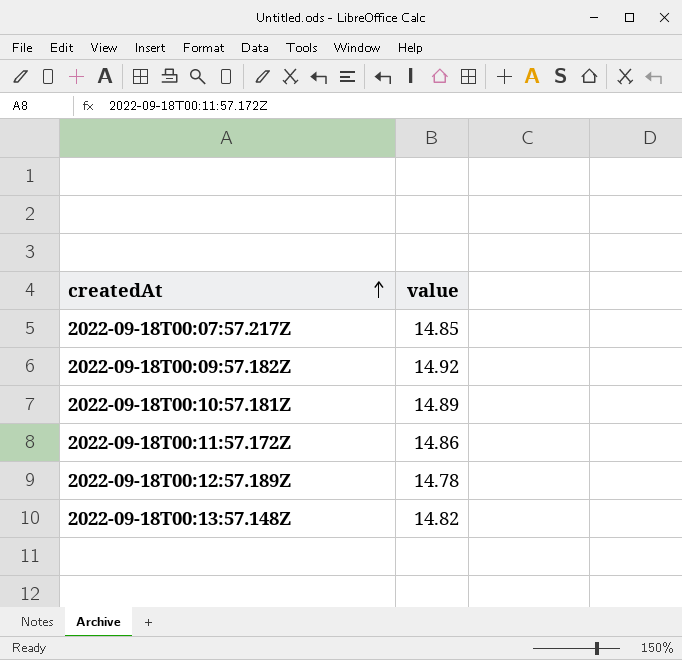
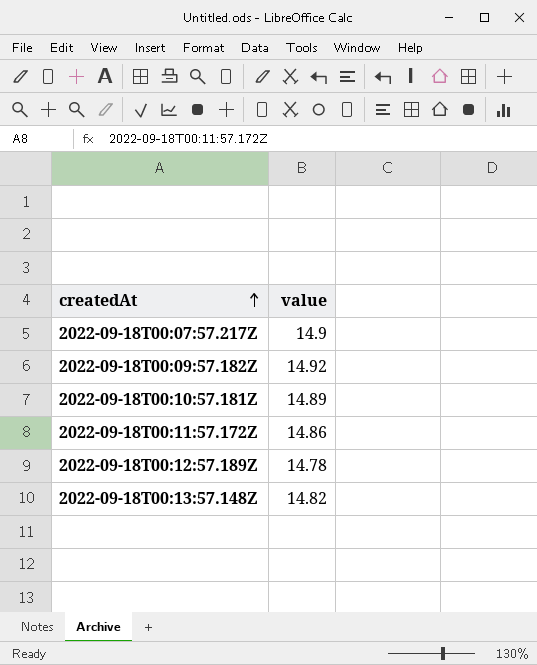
2022-09-18T00:07:57.217Z | value: 14.85 -> 14.9

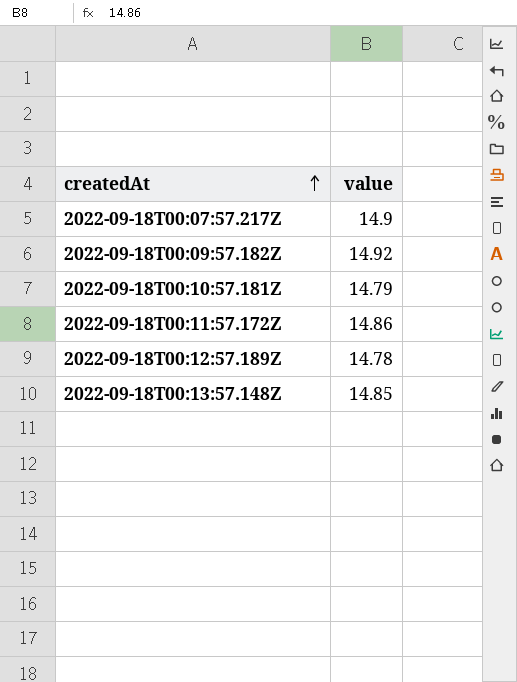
2022-09-18T00:10:57.181Z | value: 14.89 -> 14.79
2022-09-18T00:13:57.148Z | value: 14.82 -> 14.85

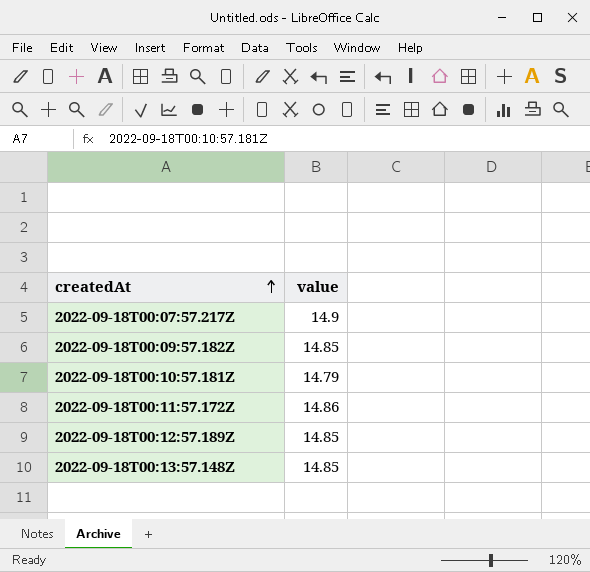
2022-09-18T00:09:57.182Z | value: 14.92 -> 14.85
2022-09-18T00:12:57.189Z | value: 14.78 -> 14.85

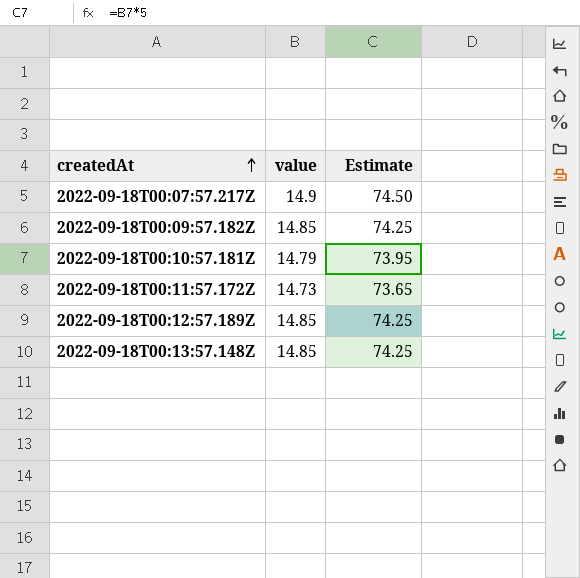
column Estimate | formula: none -> [value] * 5
2022-09-18T00:11:57.172Z | value: 14.86 -> 14.73

